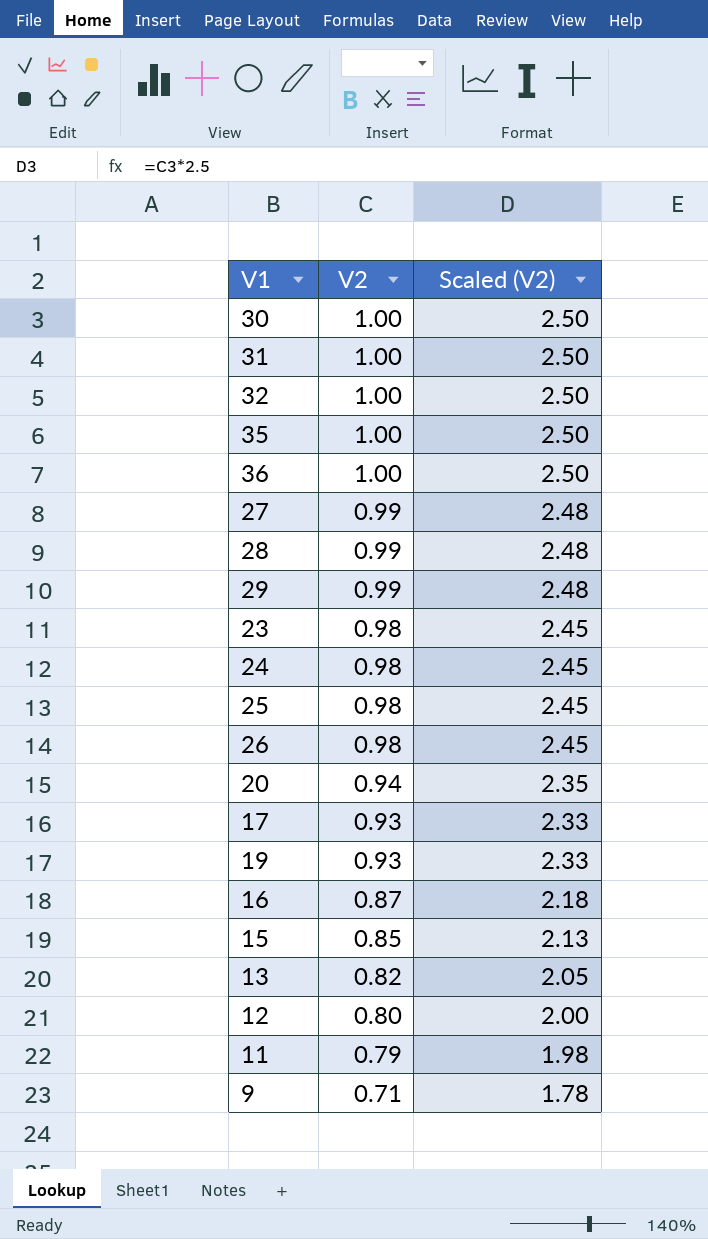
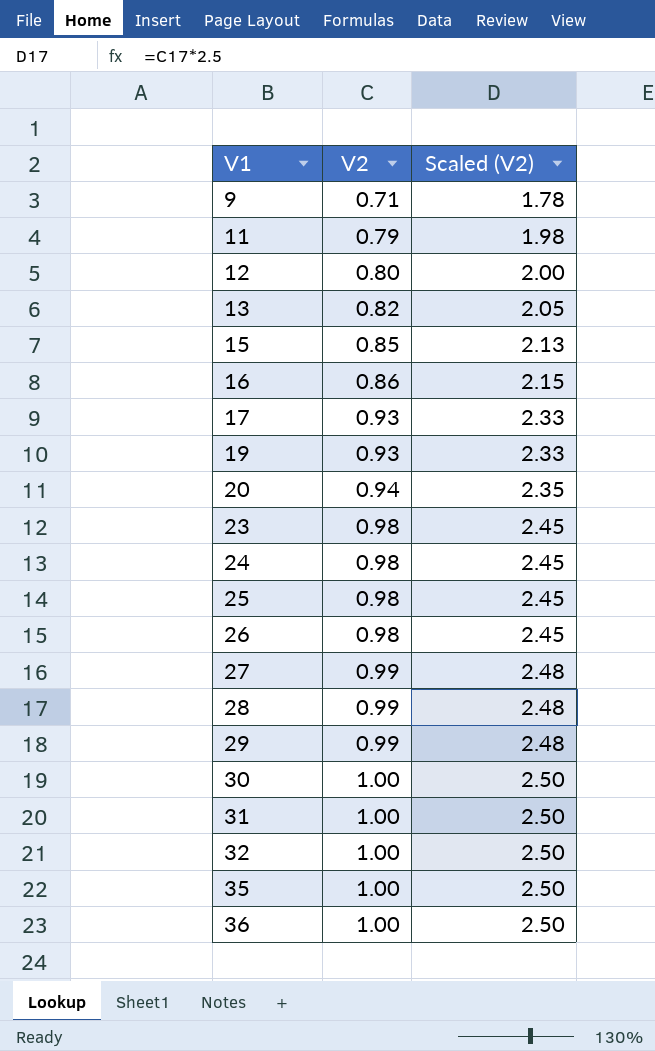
row order: V2 descending -> V1 ascending
16 | V2: 0.87 -> 0.86
16 | Scaled (V2): 2.18 -> 2.15

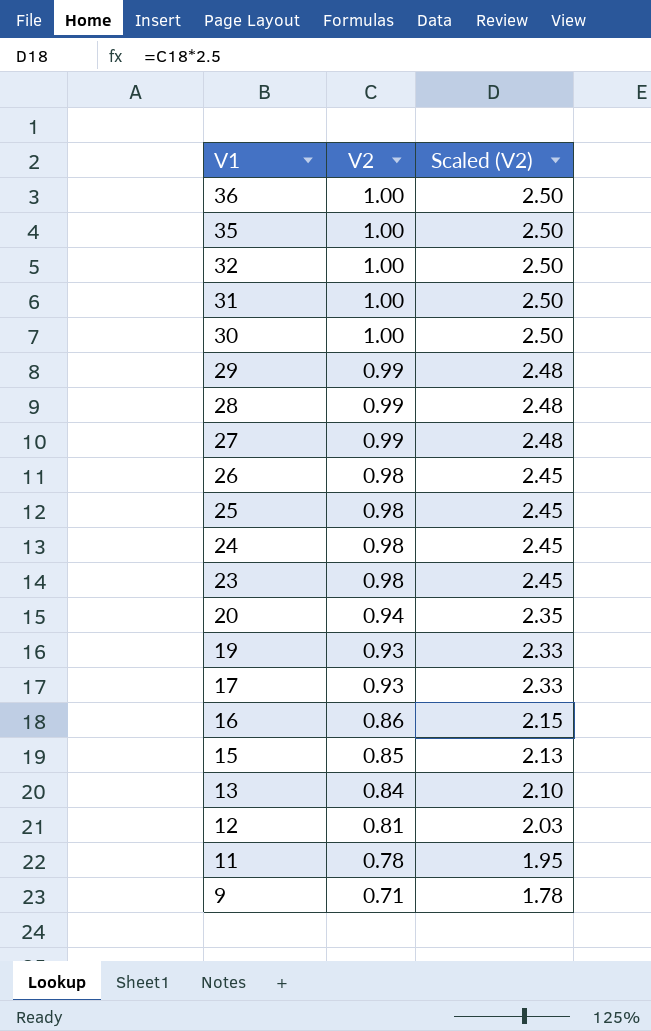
row order: V1 ascending -> V1 descending
13 | V2: 0.82 -> 0.84
13 | Scaled (V2): 2.05 -> 2.10
12 | V2: 0.80 -> 0.81
12 | Scaled (V2): 2.00 -> 2.03
11 | V2: 0.79 -> 0.78
11 | Scaled (V2): 1.98 -> 1.95

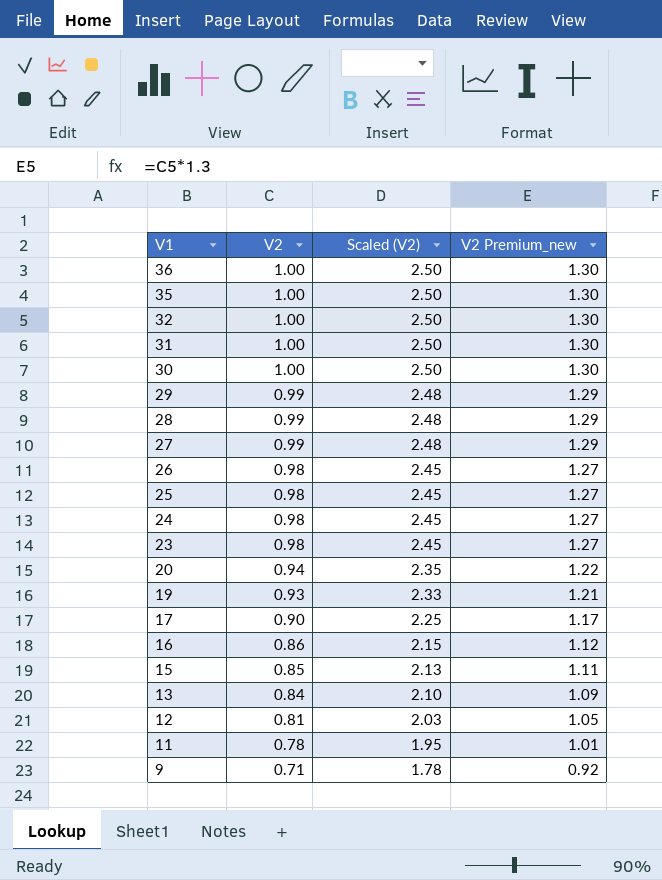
column V2 Premium_new | formula: none -> [V2] * 1.3
17 | V2: 0.93 -> 0.90
17 | Scaled (V2): 2.33 -> 2.25

